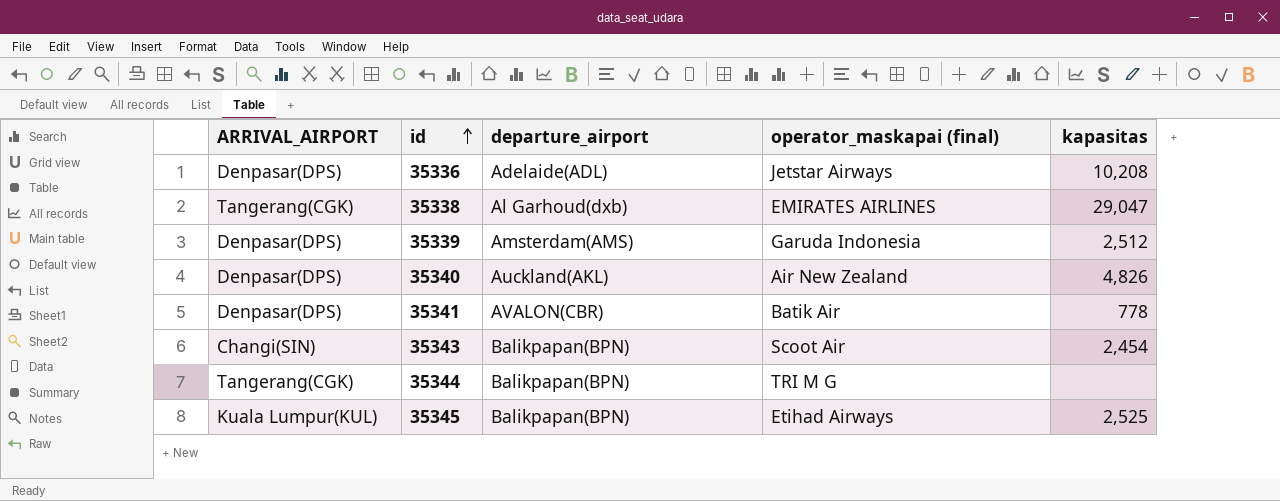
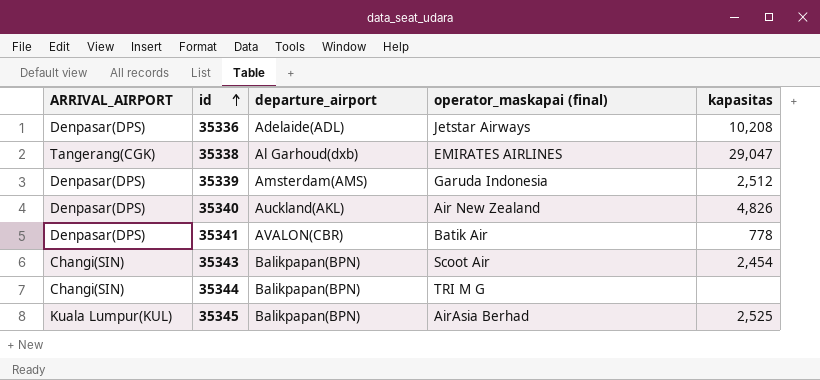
35344 | ARRIVAL_AIRPORT: Tangerang(CGK) -> Changi(SIN)
35345 | operator_maskapai (final): Etihad Airways -> AirAsia Berhad

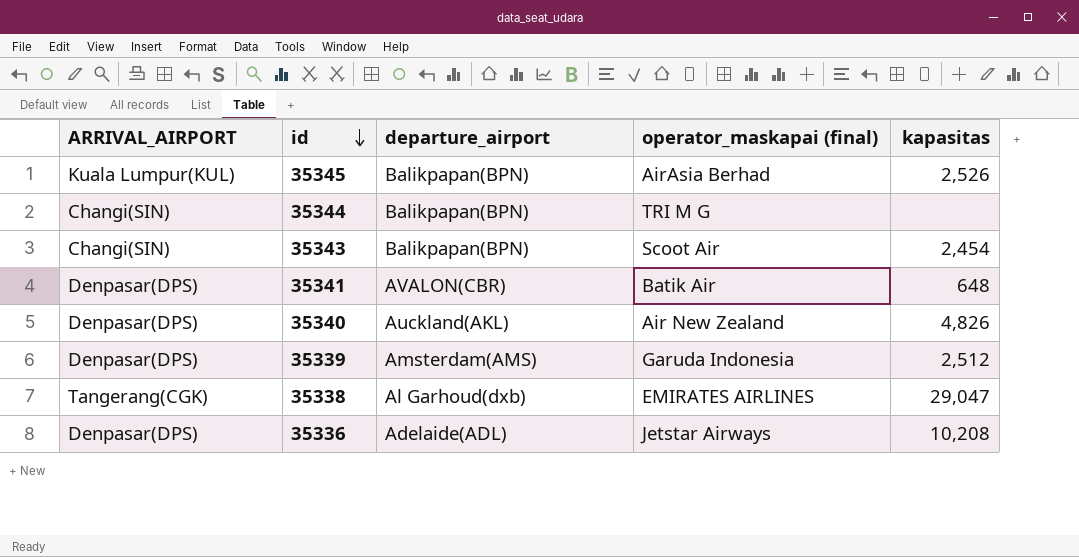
row order: id ascending -> id descending
35345 | kapasitas: 2,525 -> 2,526
35341 | kapasitas: 778 -> 648

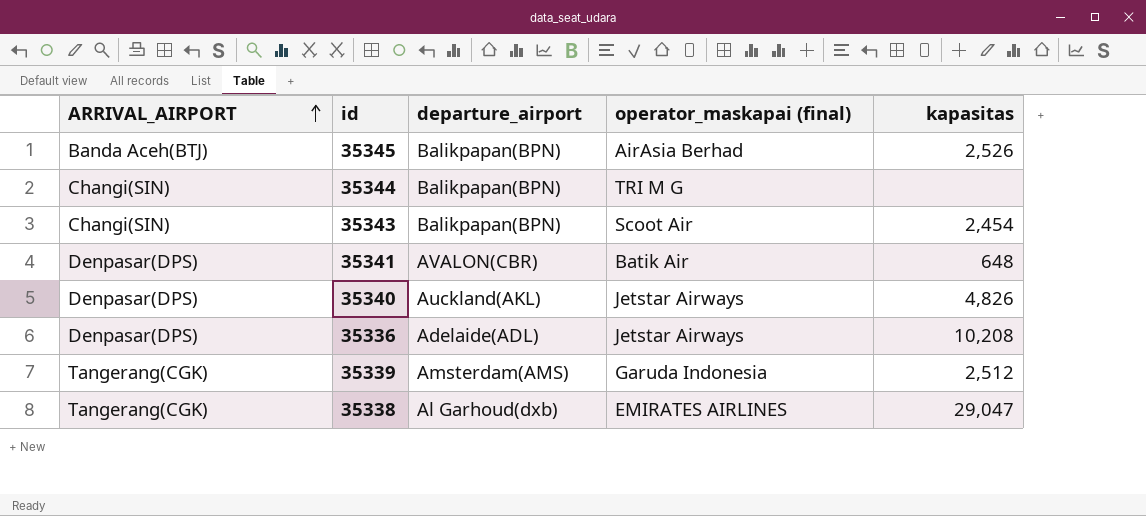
row order: id descending -> ARRIVAL_AIRPORT ascending
35345 | ARRIVAL_AIRPORT: Kuala Lumpur(KUL) -> Banda Aceh(BTJ)
35340 | operator_maskapai (final): Air New Zealand -> Jetstar Airways
35339 | ARRIVAL_AIRPORT: Denpasar(DPS) -> Tangerang(CGK)

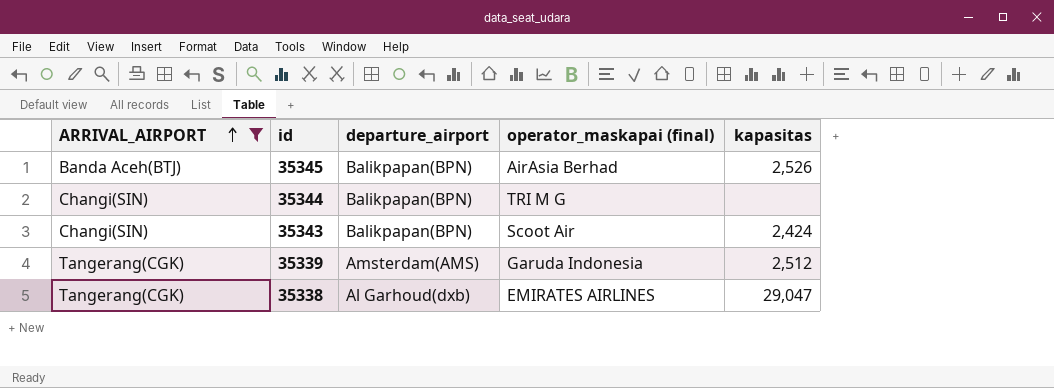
filter: none -> ARRIVAL_AIRPORT != Denpasar(DPS)
35343 | kapasitas: 2,454 -> 2,424

